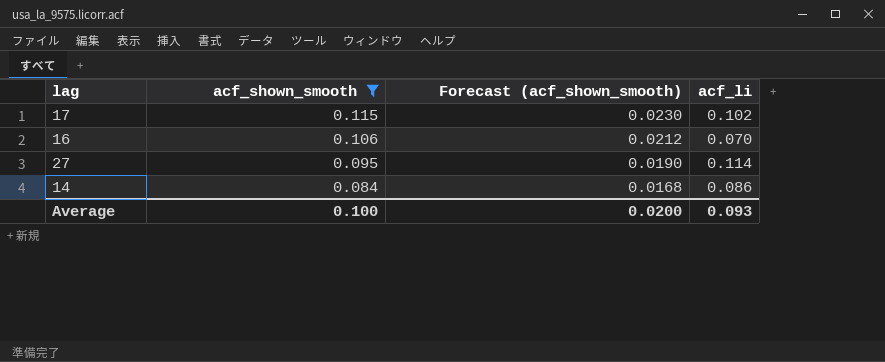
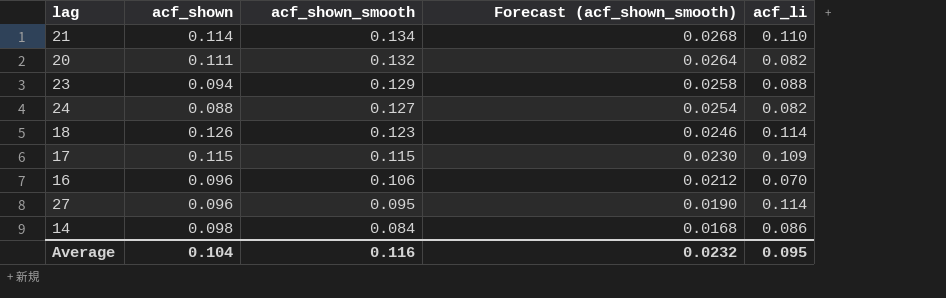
filter: acf_shown_smooth <= 0.115 -> none
column acf_shown | position: none -> 2
17 | acf_li: 0.102 -> 0.109
Average | acf_shown_smooth: 0.100 -> 0.116
Average | Forecast (acf_shown_smooth): 0.0200 -> 0.0232
Average | acf_li: 0.093 -> 0.095

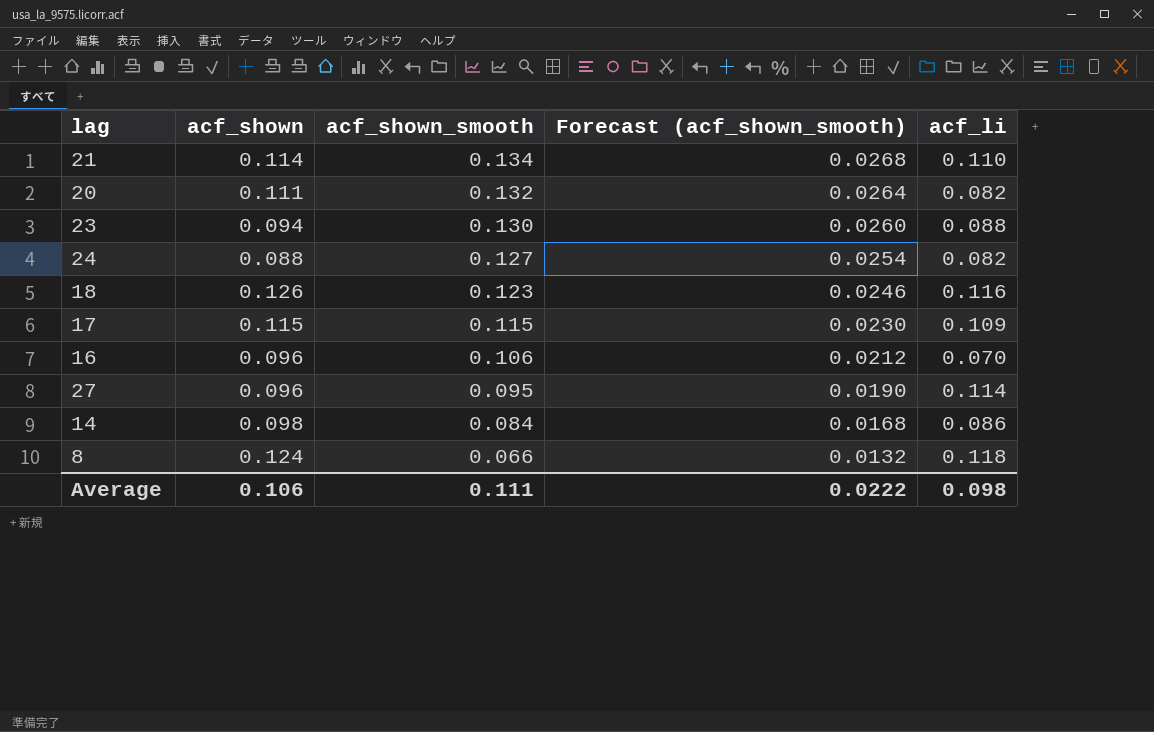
23 | acf_shown_smooth: 0.129 -> 0.130
23 | Forecast (acf_shown_smooth): 0.0258 -> 0.0260
18 | acf_li: 0.114 -> 0.116
row 8: none -> 0.124 | 0.066 | 0.0132 | 0.118
Average | acf_shown: 0.104 -> 0.106
Average | acf_shown_smooth: 0.116 -> 0.111
Average | Forecast (acf_shown_smooth): 0.0232 -> 0.0222
Average | acf_li: 0.095 -> 0.098

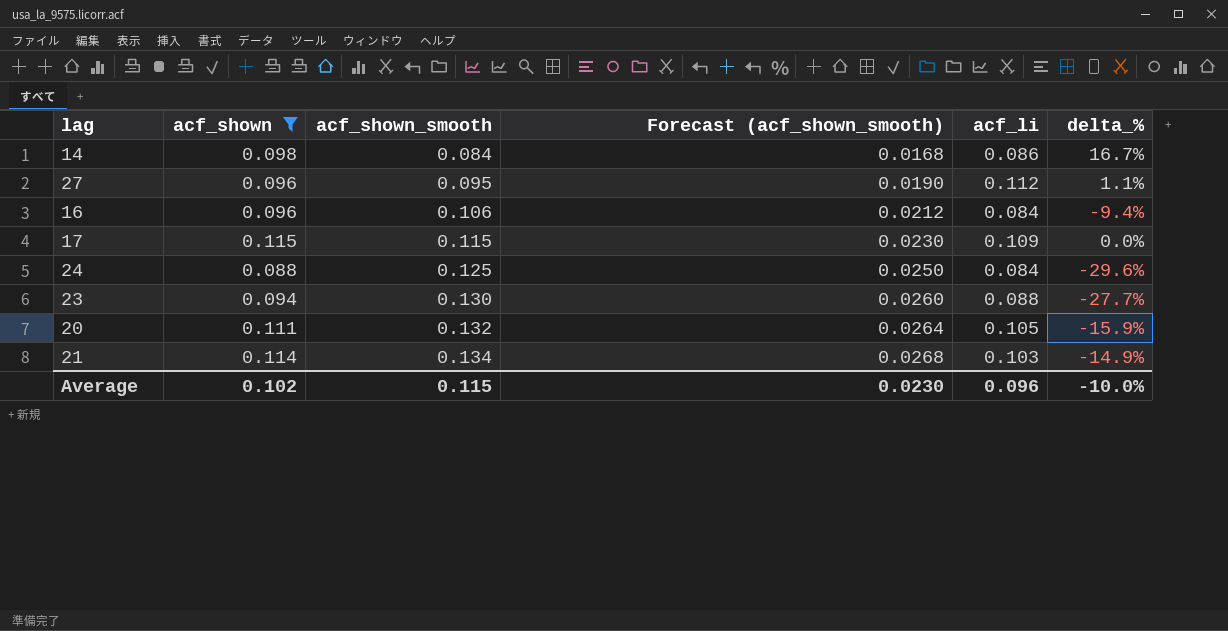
filter: none -> acf_shown <= 0.115
row order: acf_shown_smooth descending -> acf_shown_smooth ascending
column delta_% | formula: none -> ([acf_shown] - [acf_shown_smooth]) / [acf_shown_smooth]
27 | acf_li: 0.114 -> 0.112
16 | acf_li: 0.070 -> 0.084
24 | acf_shown_smooth: 0.127 -> 0.125
24 | Forecast (acf_shown_smooth): 0.0254 -> 0.0250
24 | acf_li: 0.082 -> 0.084
20 | acf_li: 0.082 -> 0.105
21 | acf_li: 0.110 -> 0.103
Average | acf_shown: 0.106 -> 0.102
Average | acf_shown_smooth: 0.111 -> 0.115
Average | Forecast (acf_shown_smooth): 0.0222 -> 0.0230
Average | acf_li: 0.098 -> 0.096

